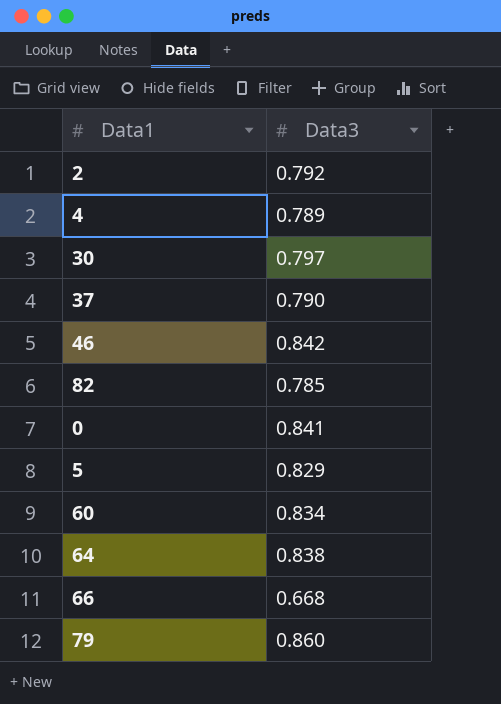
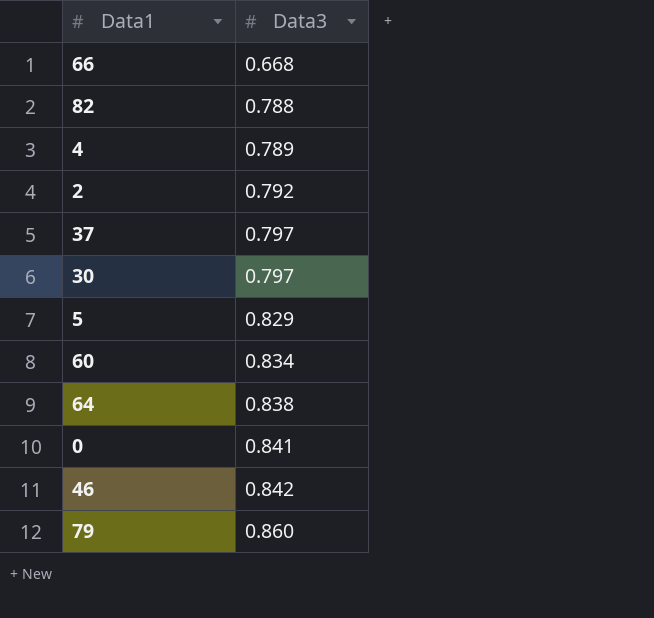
row order: none -> Data3 ascending
82 | Data3: 0.785 -> 0.788
37 | Data3: 0.790 -> 0.797

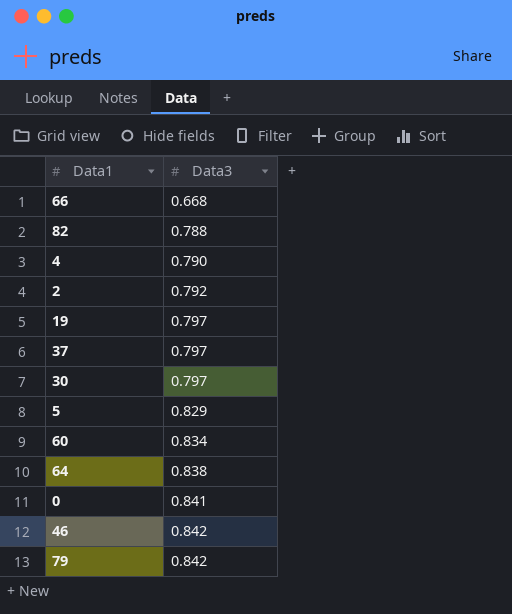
4 | Data3: 0.789 -> 0.790
row 19: none -> 0.797
79 | Data3: 0.860 -> 0.842

